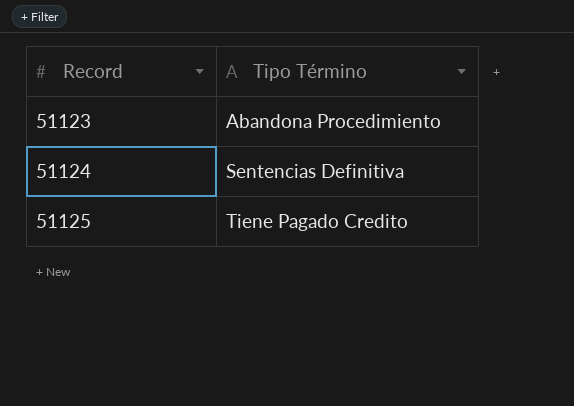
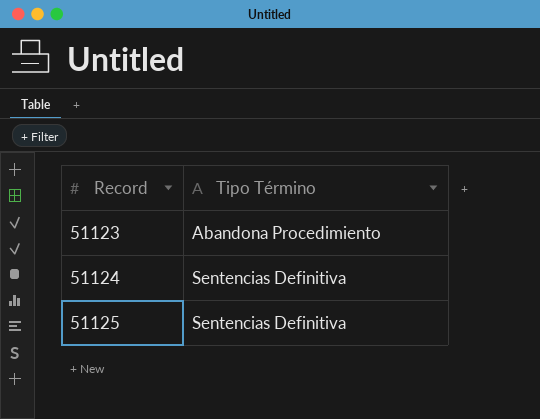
51125 | Tipo Término: Tiene Pagado Credito -> Sentencias Definitiva

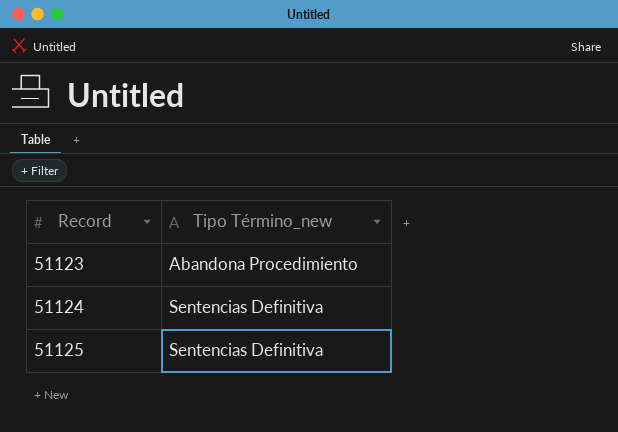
column name: Tipo Término -> Tipo Término_new

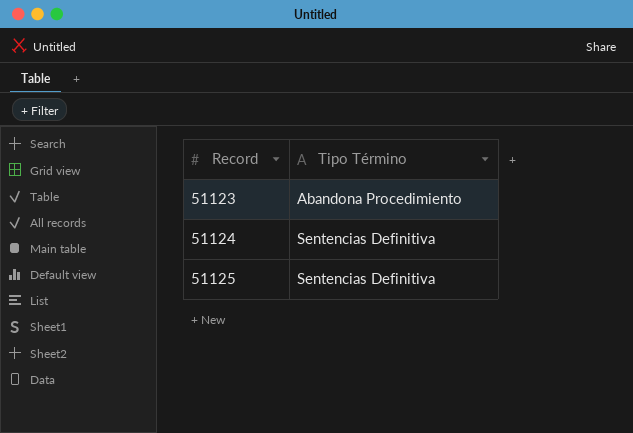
column name: Tipo Término_new -> Tipo Término

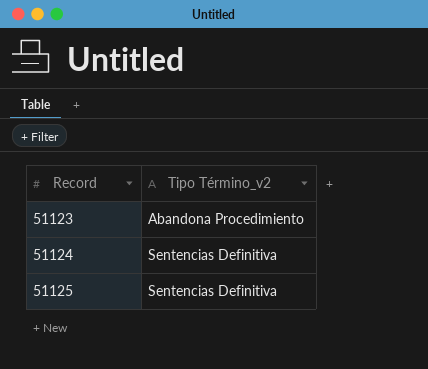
column name: Tipo Término -> Tipo Término_v2

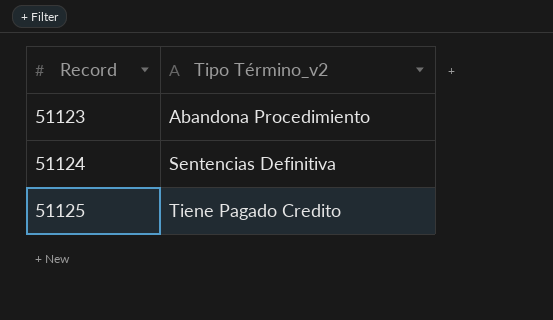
51125 | Tipo Término_v2: Sentencias Definitiva -> Tiene Pagado Credito

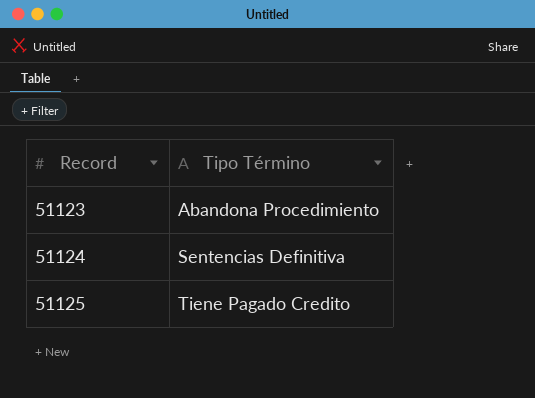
column name: Tipo Término_v2 -> Tipo Término

